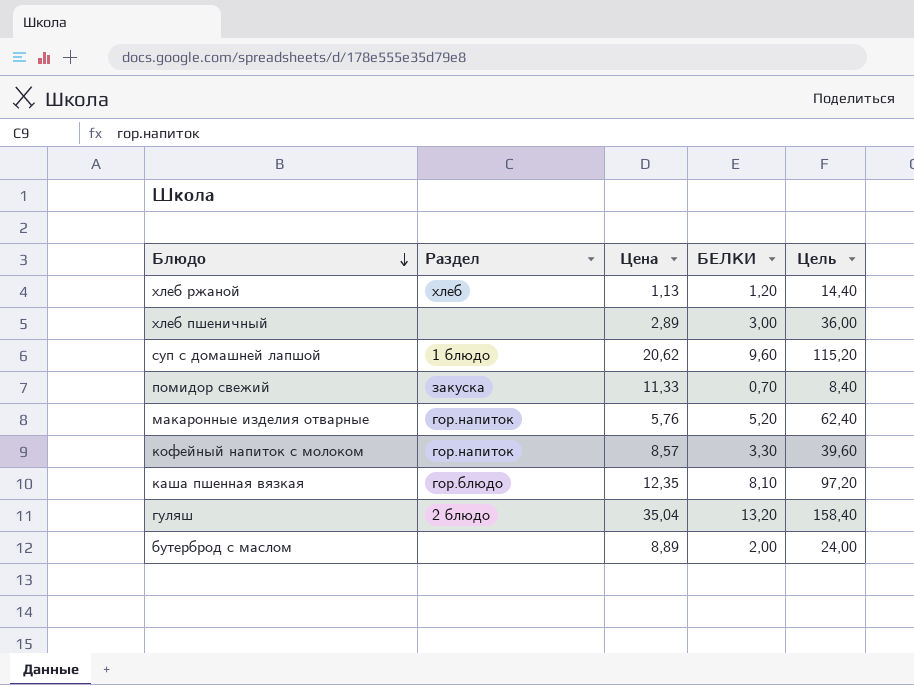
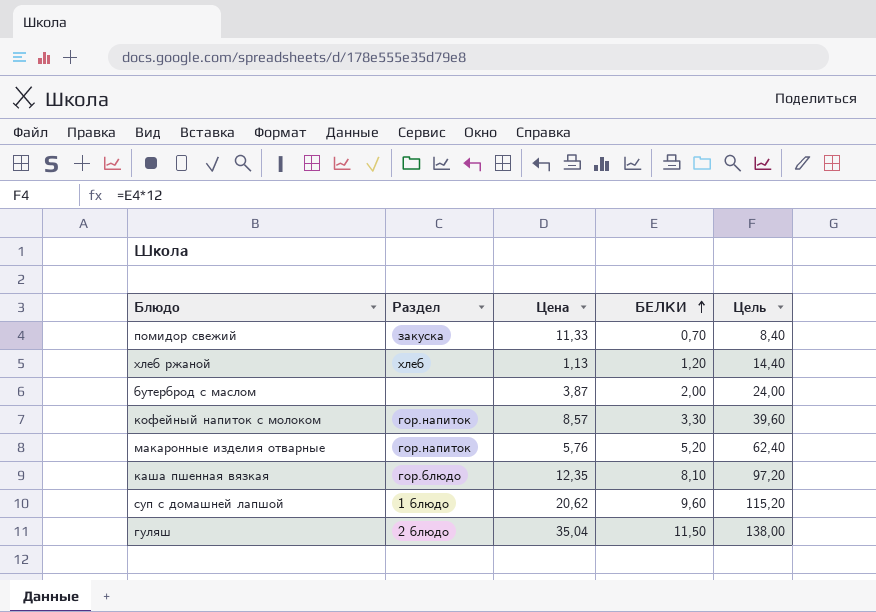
row order: Блюдо descending -> БЕЛКИ ascending
row хлеб пшеничный: none | 2,89 | 3,00 | 36,00 -> none
бутерброд с маслом | Цена: 8,89 -> 3,87
гуляш | БЕЛКИ: 13,20 -> 11,50
гуляш | Цель: 158,40 -> 138,00

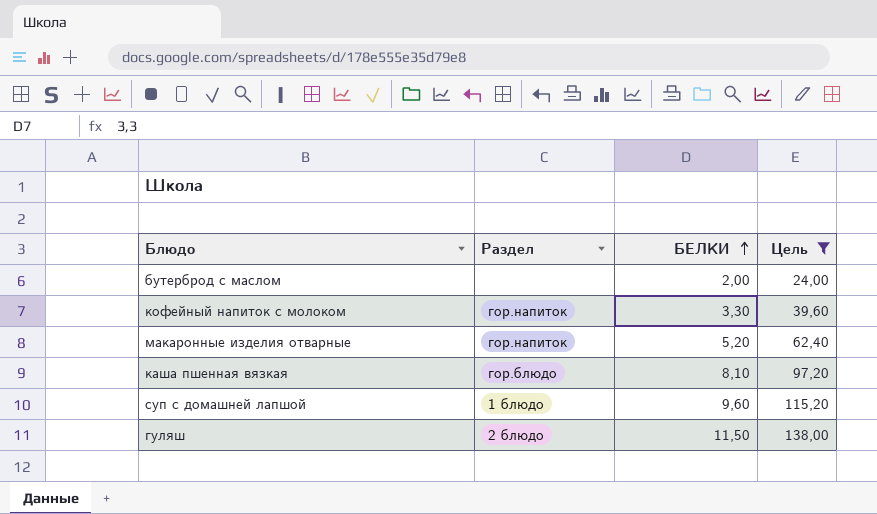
filter: none -> Цель >= 24,00
column Цена | position: 3 -> none

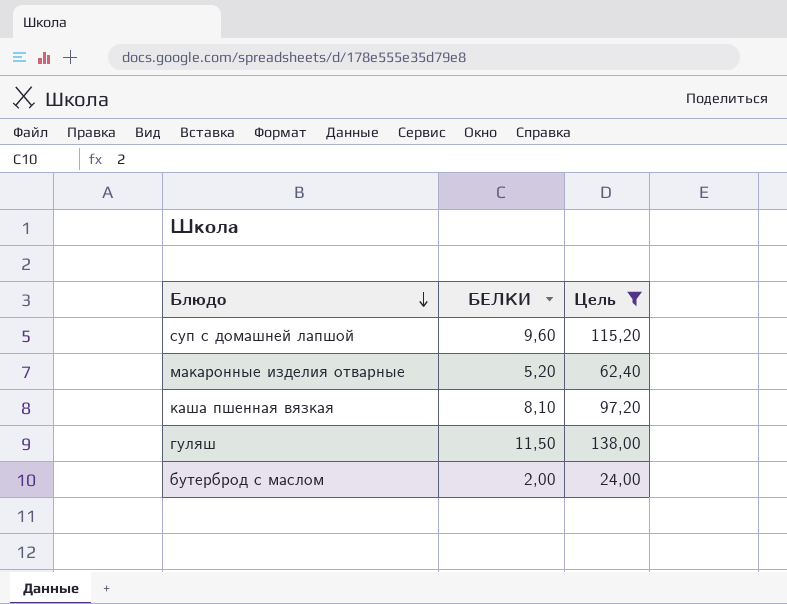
row order: БЕЛКИ ascending -> Блюдо descending
column Раздел | position: 2 -> none
row кофейный напиток с молоком: гор.напиток | 3,30 | 39,60 -> none

